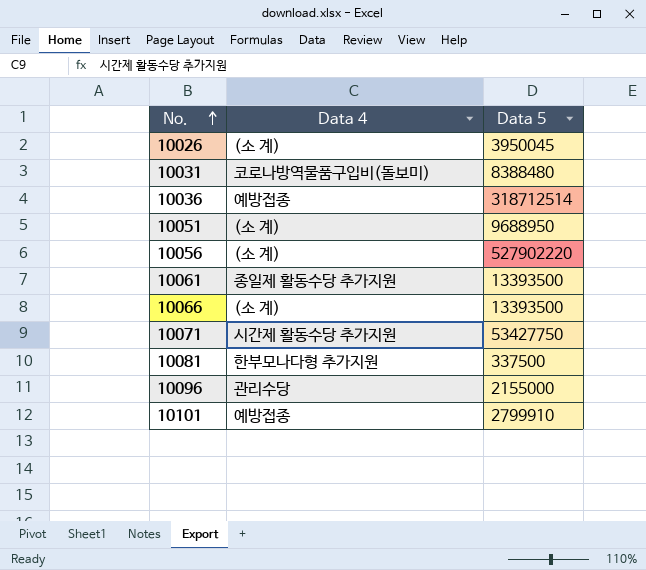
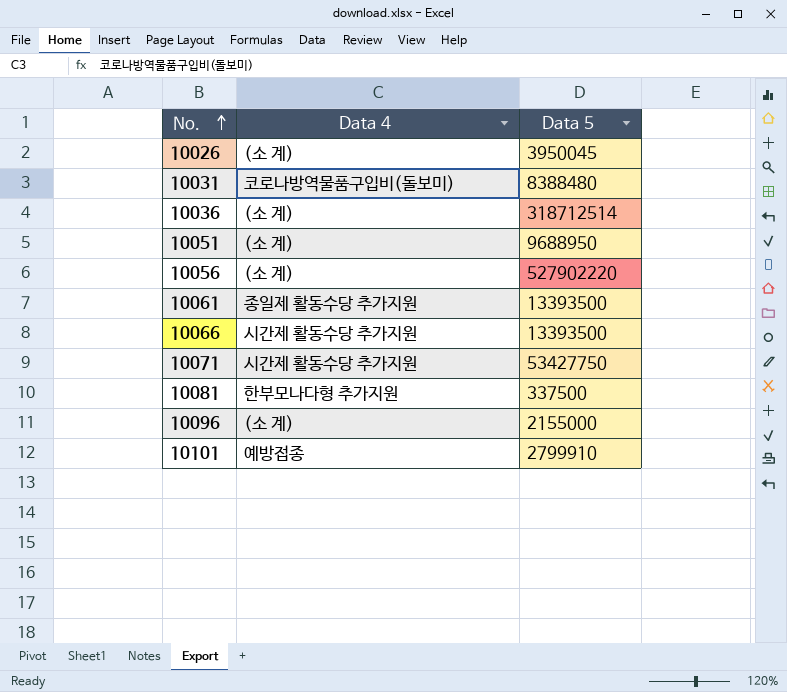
10036 | Data 4: 예방접종 -> (소 계)
10066 | Data 4: (소 계) -> 시간제 활동수당 추가지원
10096 | Data 4: 관리수당 -> (소 계)

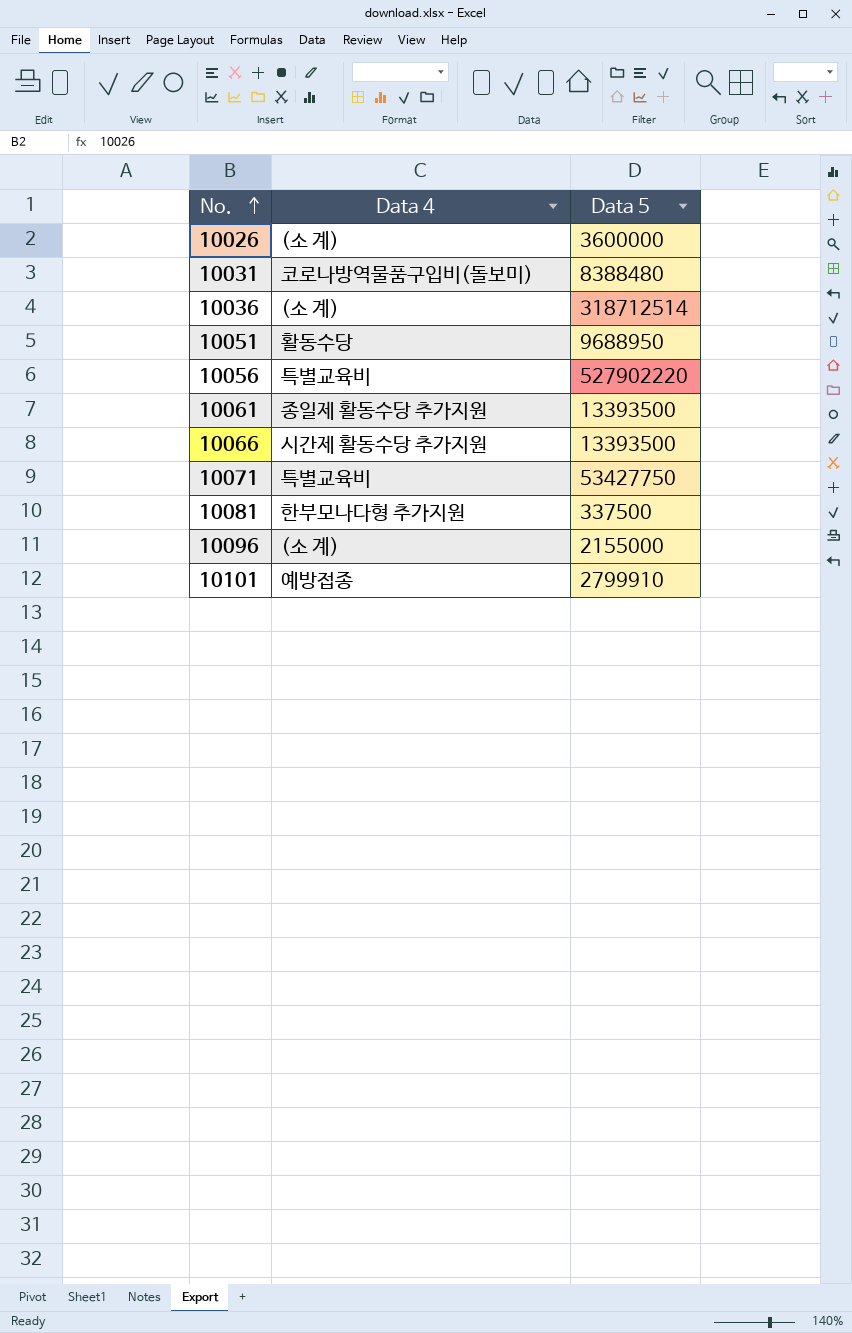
10026 | Data 5: 3950045 -> 3600000
10051 | Data 4: (소 계) -> 활동수당
10056 | Data 4: (소 계) -> 특별교육비
10071 | Data 4: 시간제 활동수당 추가지원 -> 특별교육비

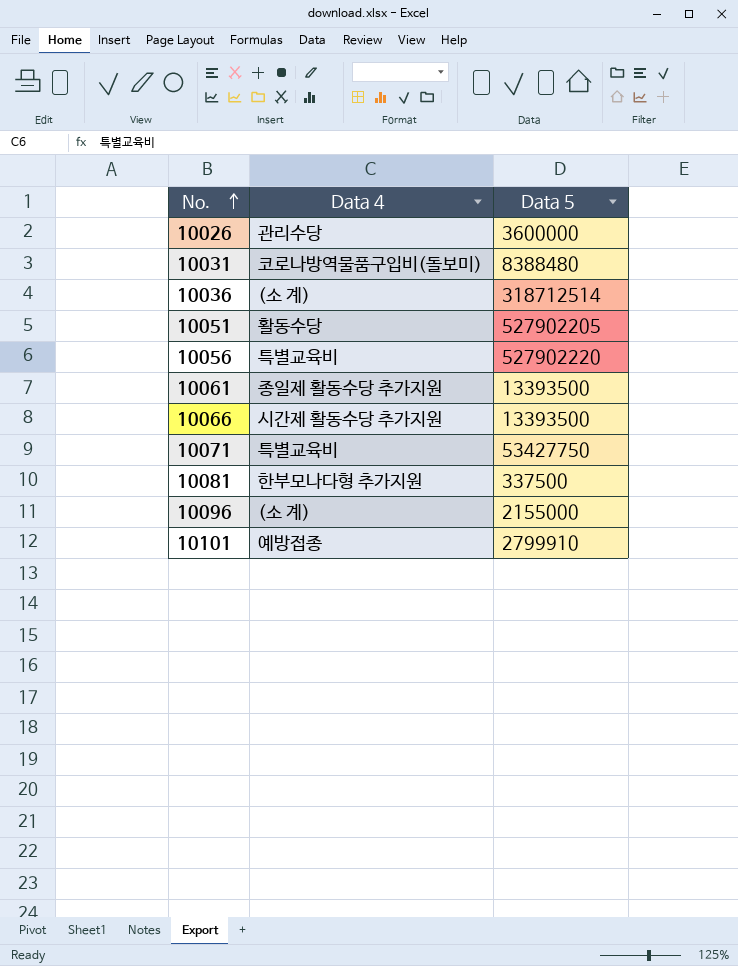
10026 | Data 4: (소 계) -> 관리수당
10051 | Data 5: 9688950 -> 527902205

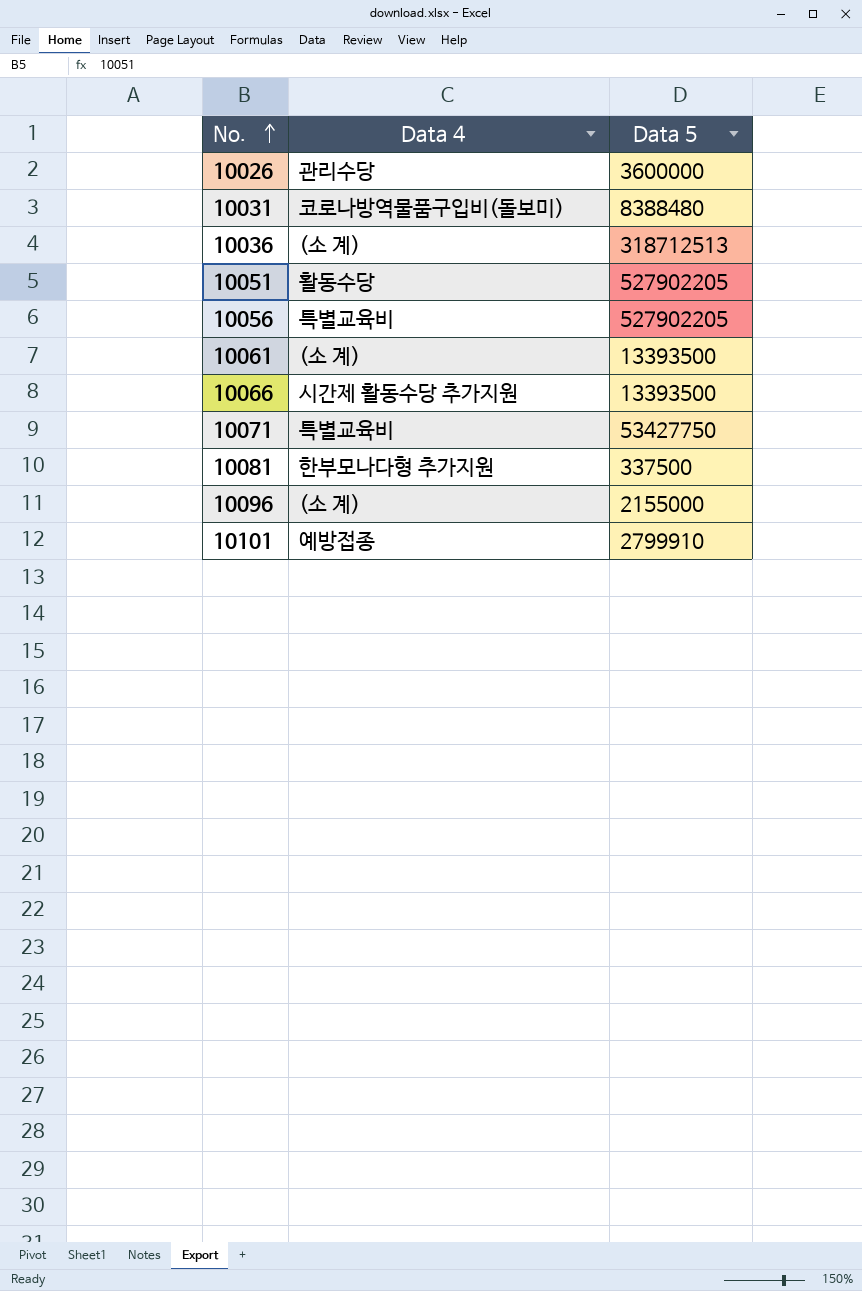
10036 | Data 5: 318712514 -> 318712513
10056 | Data 5: 527902220 -> 527902205
10061 | Data 4: 종일제 활동수당 추가지원 -> (소 계)

